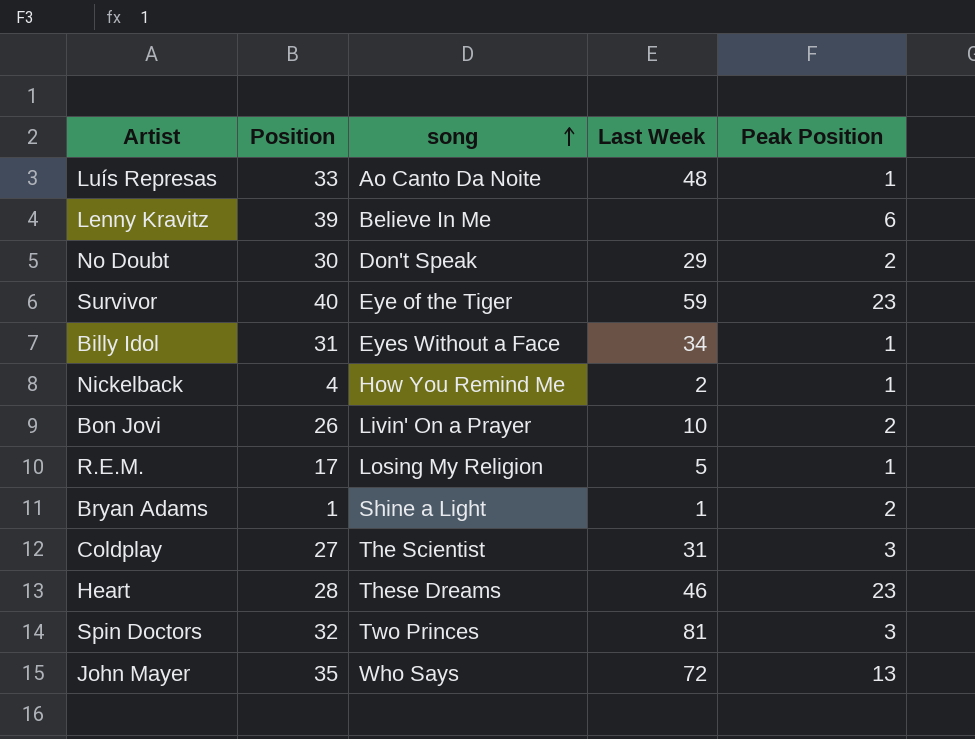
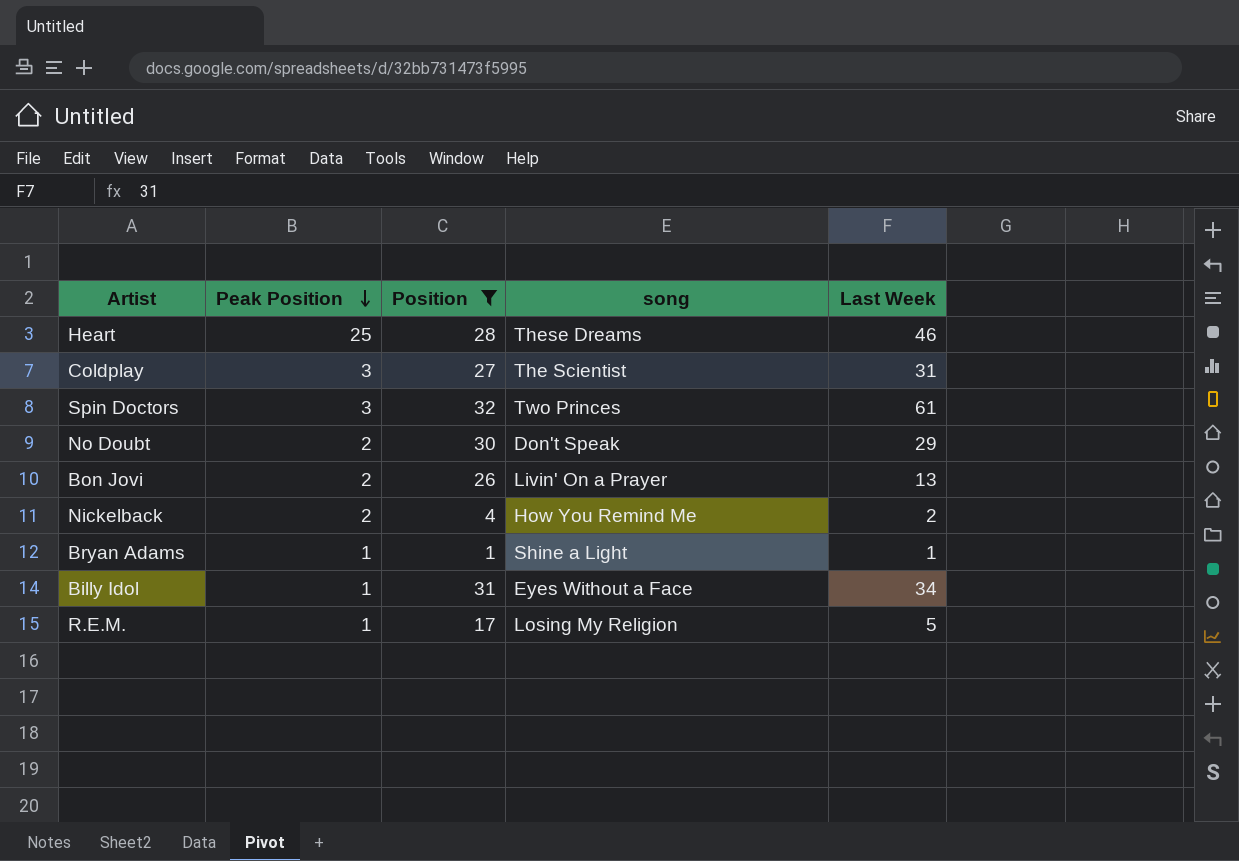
filter: none -> Position <= 32
row order: song ascending -> Peak Position descending
column Peak Position | position: 5 -> 2
Heart | Peak Position: 23 -> 25
Spin Doctors | Last Week: 81 -> 61
Bon Jovi | Last Week: 10 -> 13
Nickelback | Peak Position: 1 -> 2
Bryan Adams | Peak Position: 2 -> 1

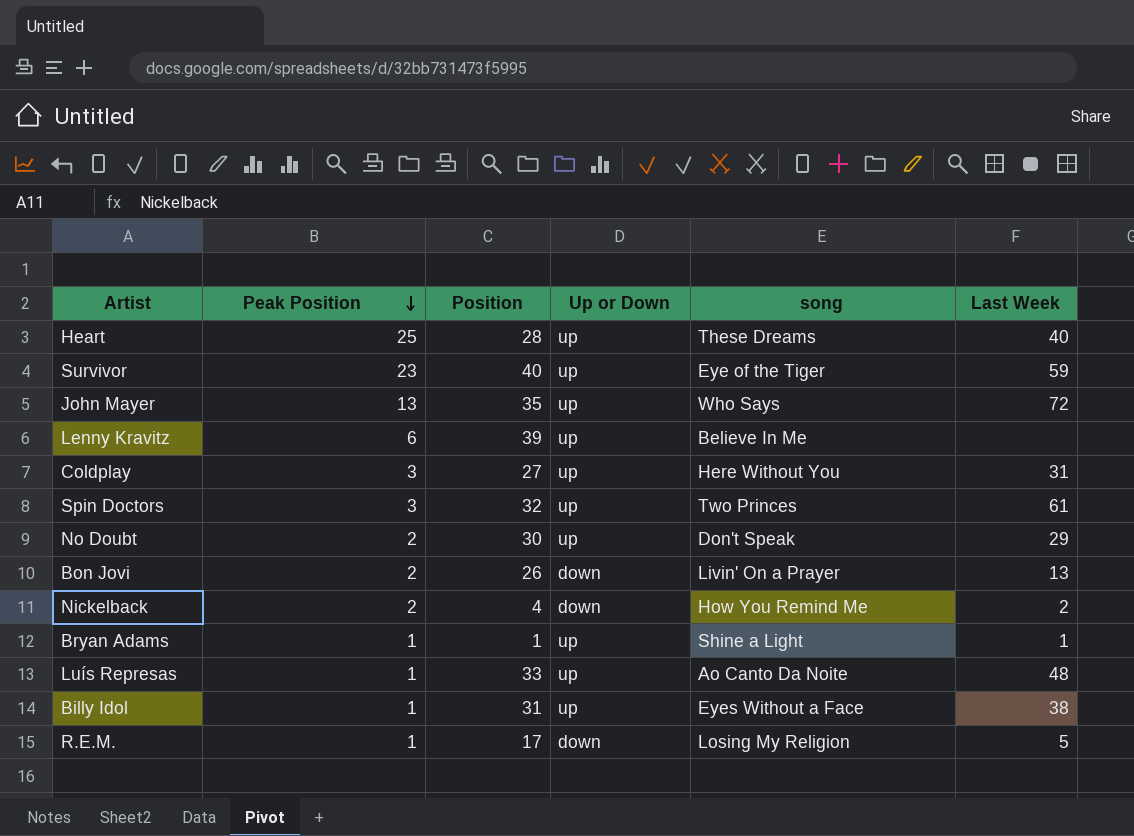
filter: Position <= 32 -> none
column Up or Down | position: none -> 4
Heart | Last Week: 46 -> 40
Coldplay | song: The Scientist -> Here Without You
Billy Idol | Last Week: 34 -> 38

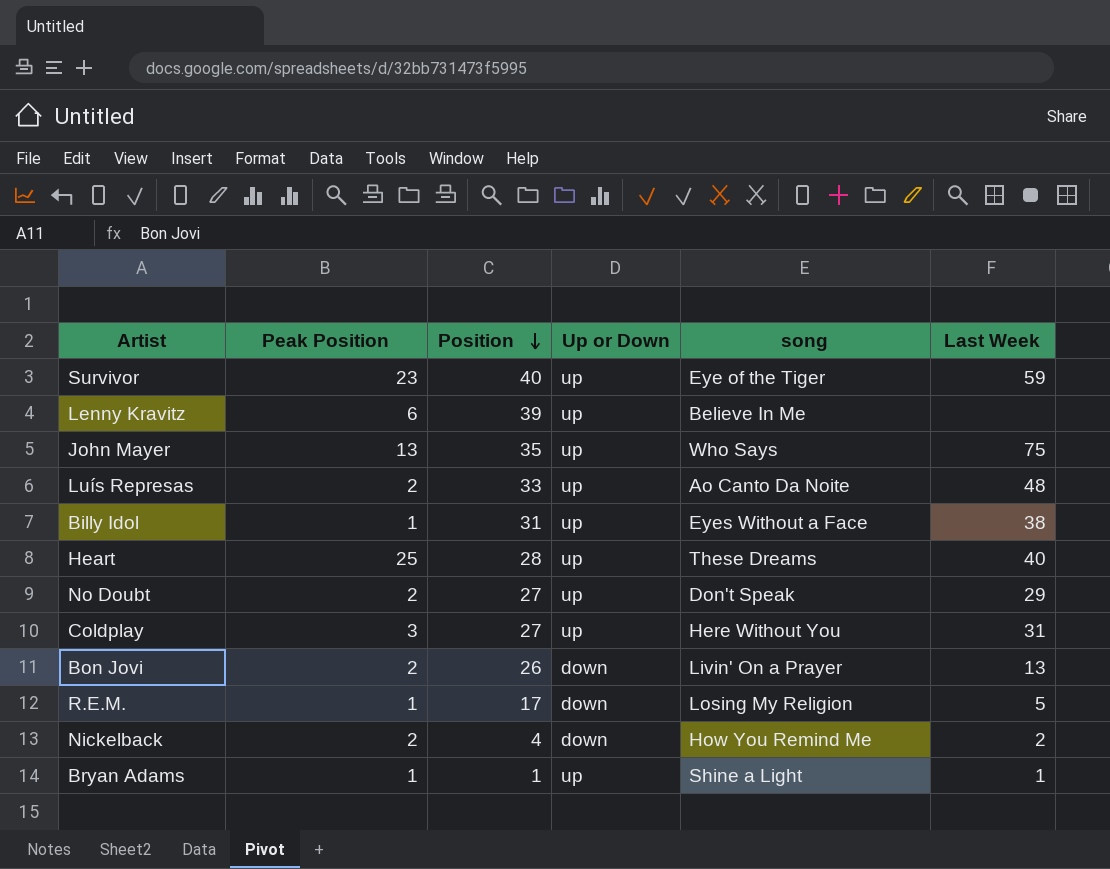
row order: Peak Position descending -> Position descending
row Spin Doctors: 3 | 32 | up | Two Princes | 61 -> none
John Mayer | Last Week: 72 -> 75
Luís Represas | Peak Position: 1 -> 2
No Doubt | Position: 30 -> 27

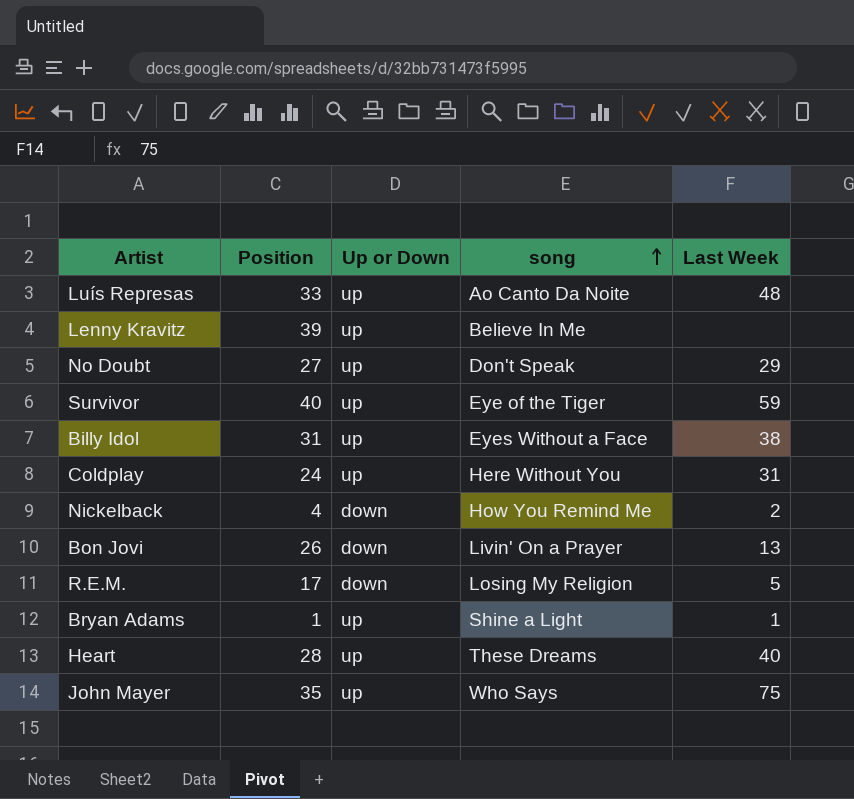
row order: Position descending -> song ascending
column Peak Position | position: 2 -> none
Coldplay | Position: 27 -> 24

